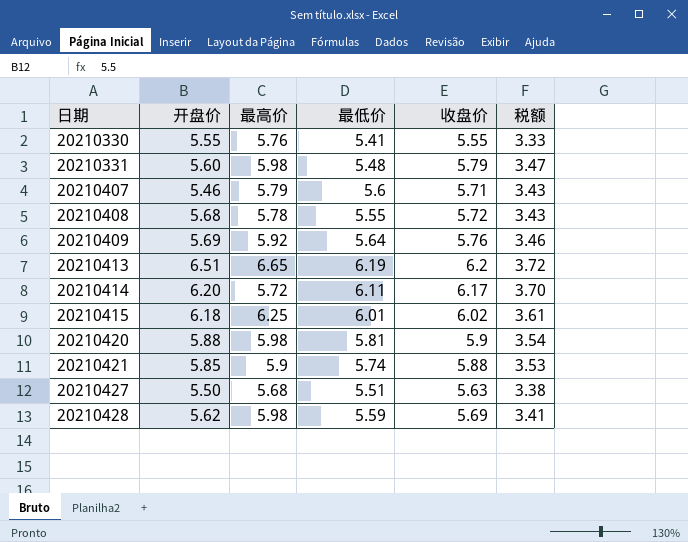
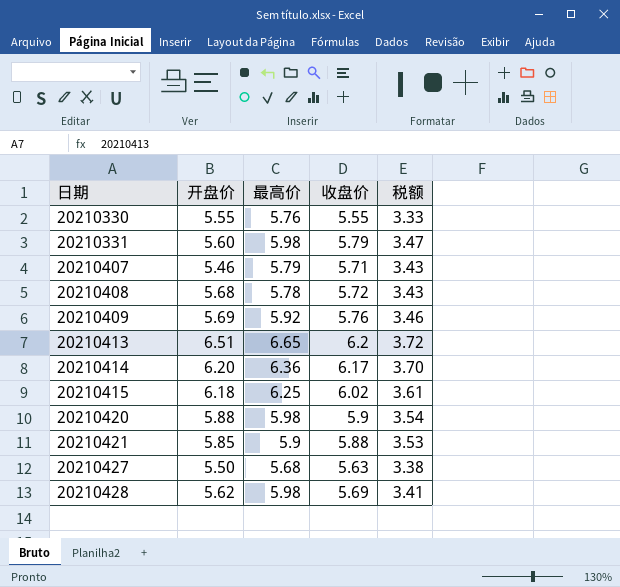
column 最低价 | position: 4 -> none
20210414 | 最高价: 5.72 -> 6.36

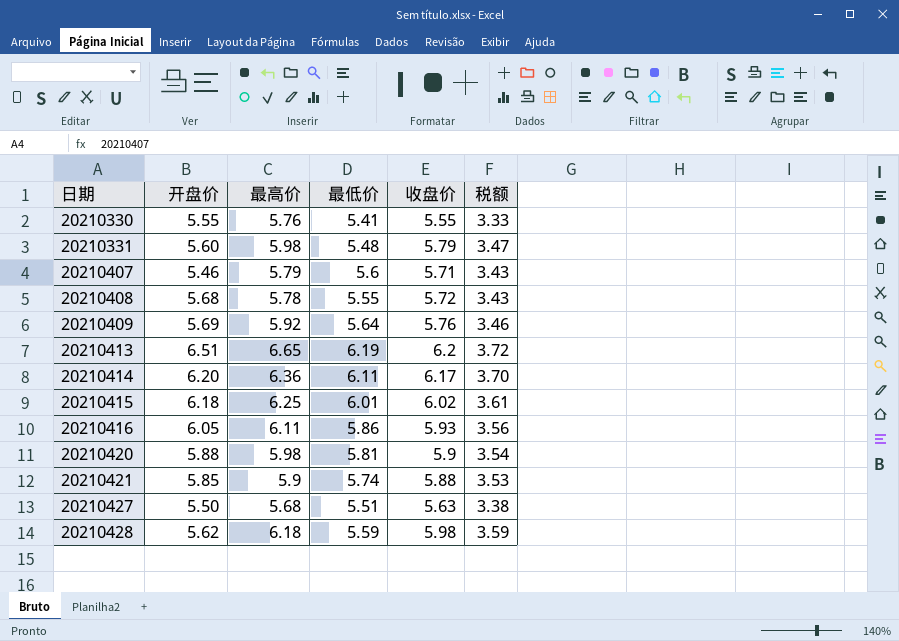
column 最低价 | position: none -> 4
row 20210416: none -> 6.05 | 6.11 | 5.86 | 5.93 | 3.56
20210428 | 最高价: 5.98 -> 6.18
20210428 | 收盘价: 5.69 -> 5.98
20210428 | 税额: 3.41 -> 3.59

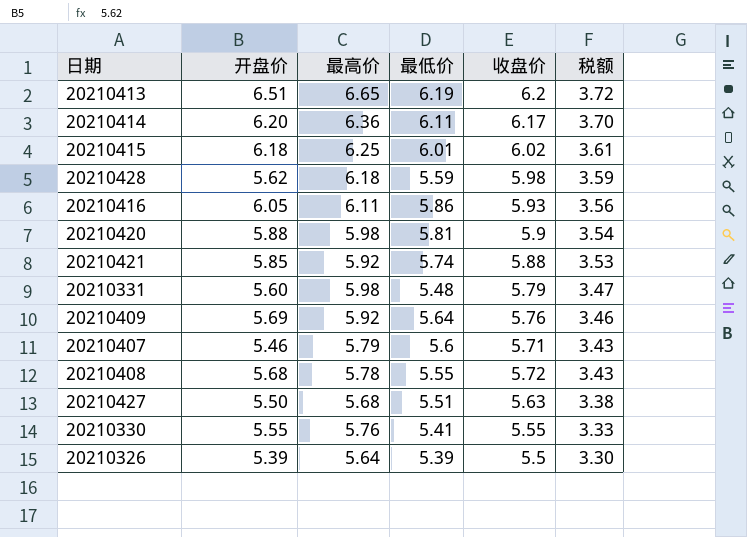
row order: 日期 ascending -> 税额 descending
20210421 | 最高价: 5.9 -> 5.92
row 20210326: none -> 5.39 | 5.64 | 5.39 | 5.5 | 3.30

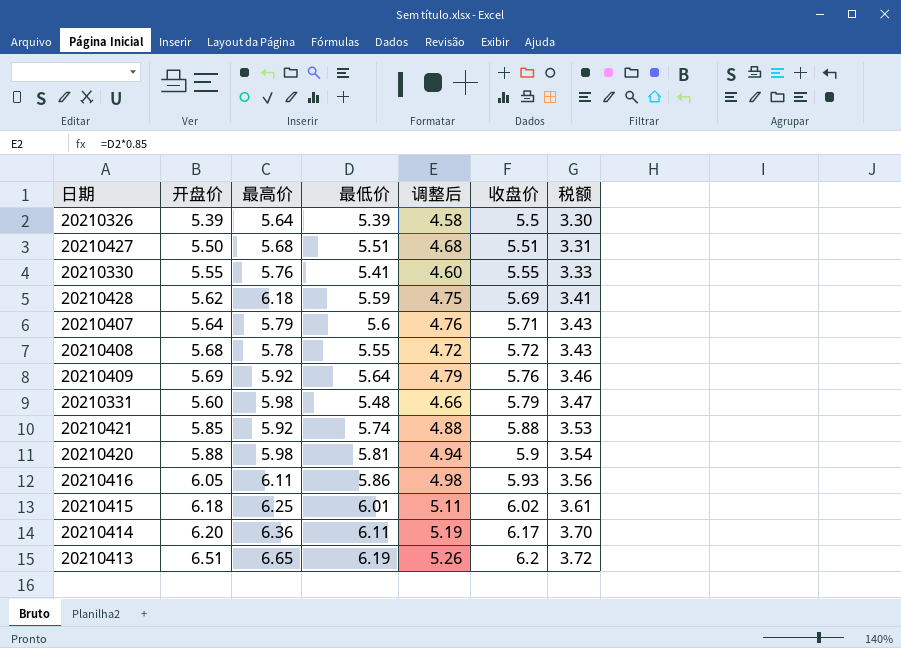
row order: 税额 descending -> 收盘价 ascending
column 调整后 | formula: none -> [最低价] * 0.85
20210427 | 收盘价: 5.63 -> 5.51
20210427 | 税额: 3.38 -> 3.31
20210428 | 收盘价: 5.98 -> 5.69
20210428 | 税额: 3.59 -> 3.41
20210407 | 开盘价: 5.46 -> 5.64

